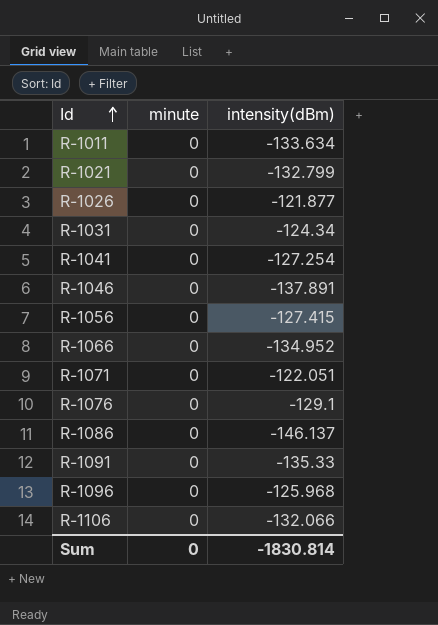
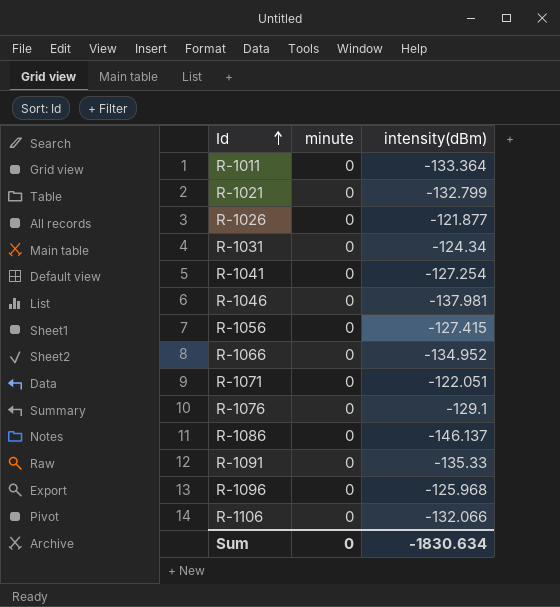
R-1011 | intensity(dBm): -133.634 -> -133.364
R-1046 | intensity(dBm): -137.891 -> -137.981
Sum | intensity(dBm): -1830.814 -> -1830.634

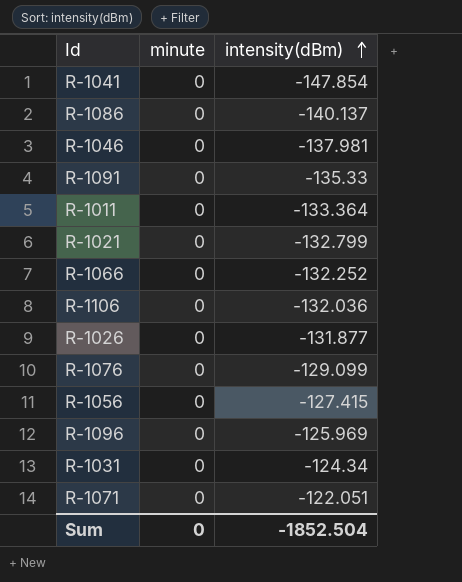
row order: Id ascending -> intensity(dBm) ascending
R-1041 | intensity(dBm): -127.254 -> -147.854
R-1086 | intensity(dBm): -146.137 -> -140.137
R-1066 | intensity(dBm): -134.952 -> -132.252
R-1106 | intensity(dBm): -132.066 -> -132.036
R-1026 | intensity(dBm): -121.877 -> -131.877
R-1076 | intensity(dBm): -129.1 -> -129.099
R-1096 | intensity(dBm): -125.968 -> -125.969
Sum | intensity(dBm): -1830.634 -> -1852.504

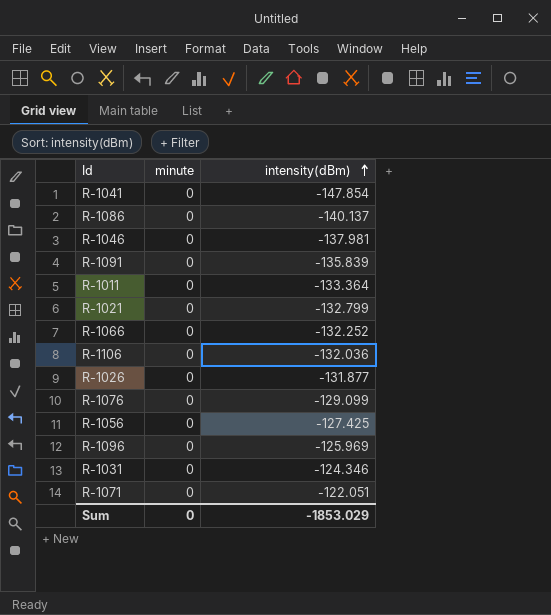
R-1091 | intensity(dBm): -135.33 -> -135.839
R-1056 | intensity(dBm): -127.415 -> -127.425
R-1031 | intensity(dBm): -124.34 -> -124.346
Sum | intensity(dBm): -1852.504 -> -1853.029

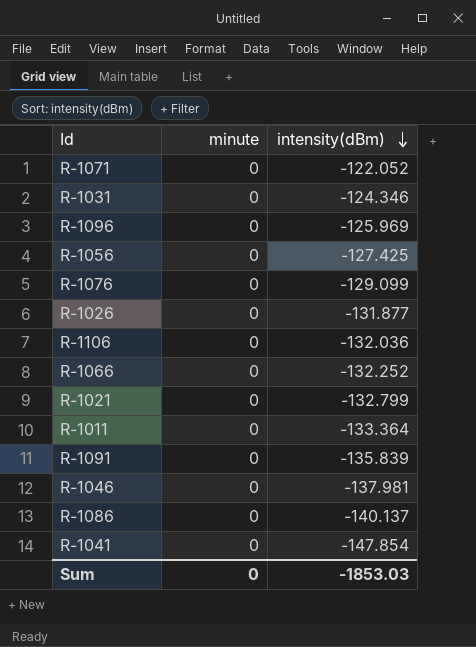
row order: intensity(dBm) ascending -> intensity(dBm) descending
R-1071 | intensity(dBm): -122.051 -> -122.052
Sum | intensity(dBm): -1853.029 -> -1853.03

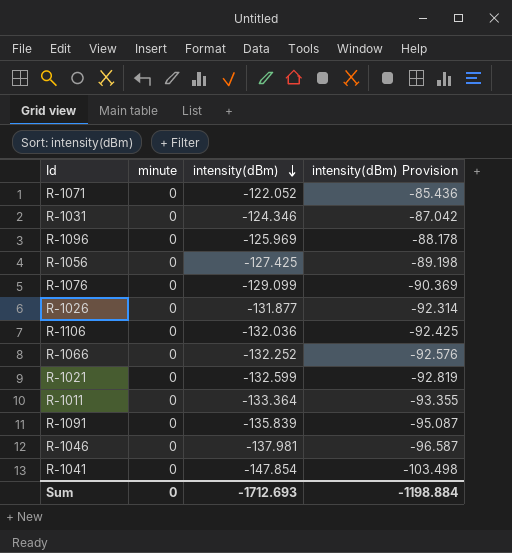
column intensity(dBm) Provision | formula: none -> [intensity(dBm)] * 0.7
row R-1086: 0 | -140.137 -> none
R-1021 | intensity(dBm): -132.799 -> -132.599
Sum | intensity(dBm): -1853.03 -> -1712.693

